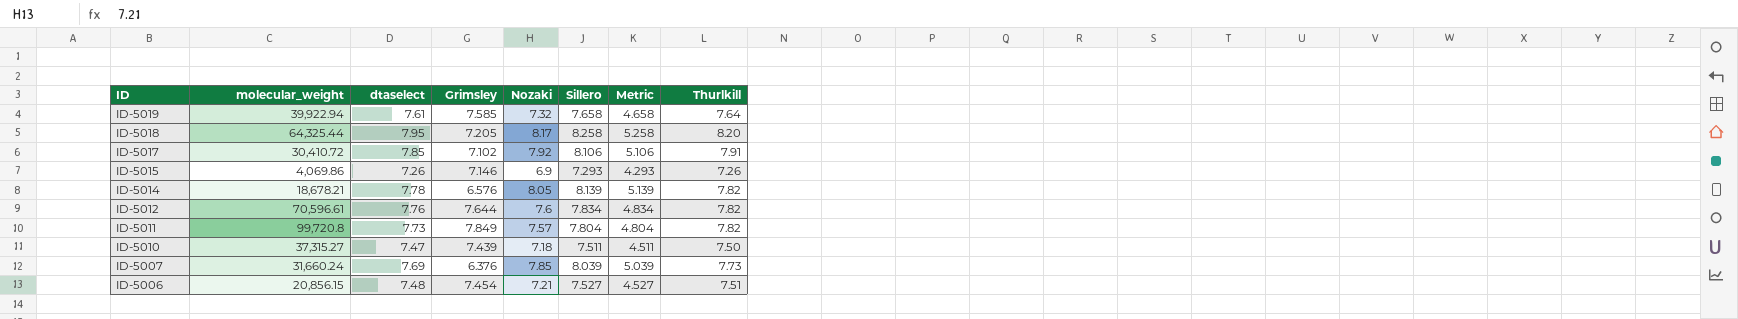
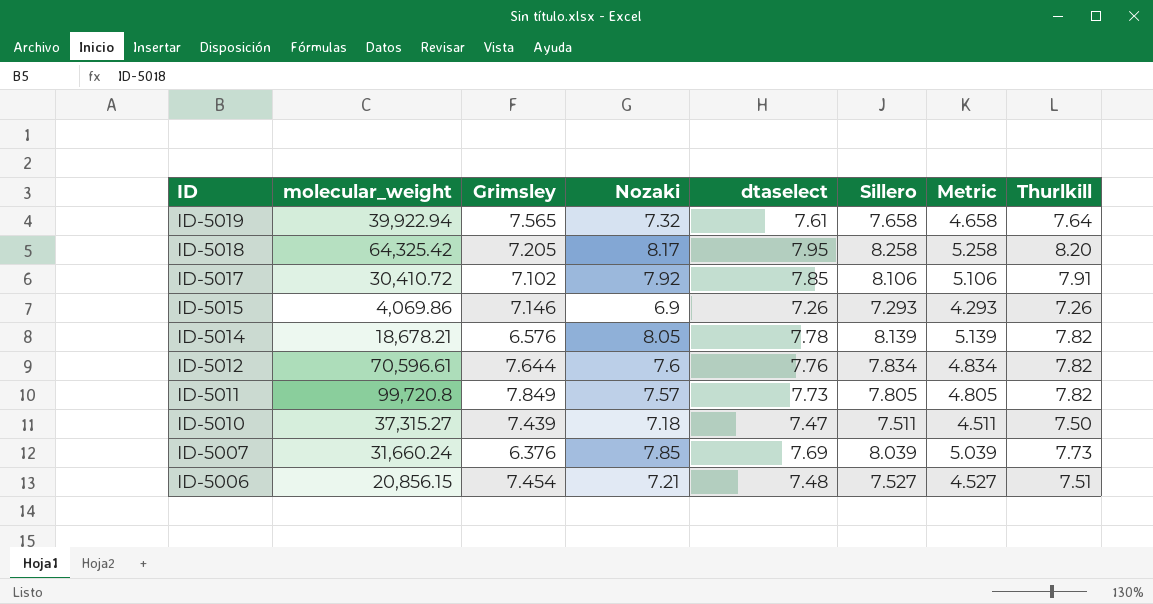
column dtaselect | position: 3 -> 5
ID-5019 | Grimsley: 7.585 -> 7.565
ID-5018 | molecular_weight: 64,325.44 -> 64,325.42
ID-5011 | Sillero: 7.804 -> 7.805
ID-5011 | Metric: 4.804 -> 4.805

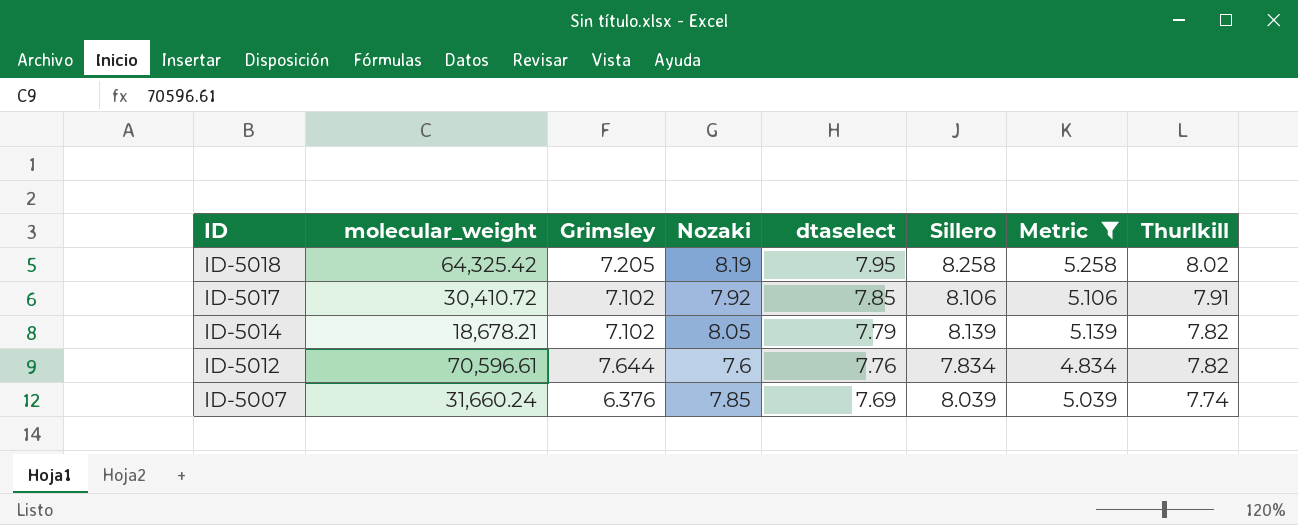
filter: none -> Metric >= 4.834
ID-5018 | Nozaki: 8.17 -> 8.19
ID-5018 | Thurlkill: 8.20 -> 8.02
ID-5014 | Grimsley: 6.576 -> 7.102
ID-5014 | dtaselect: 7.78 -> 7.79
ID-5007 | Thurlkill: 7.73 -> 7.74

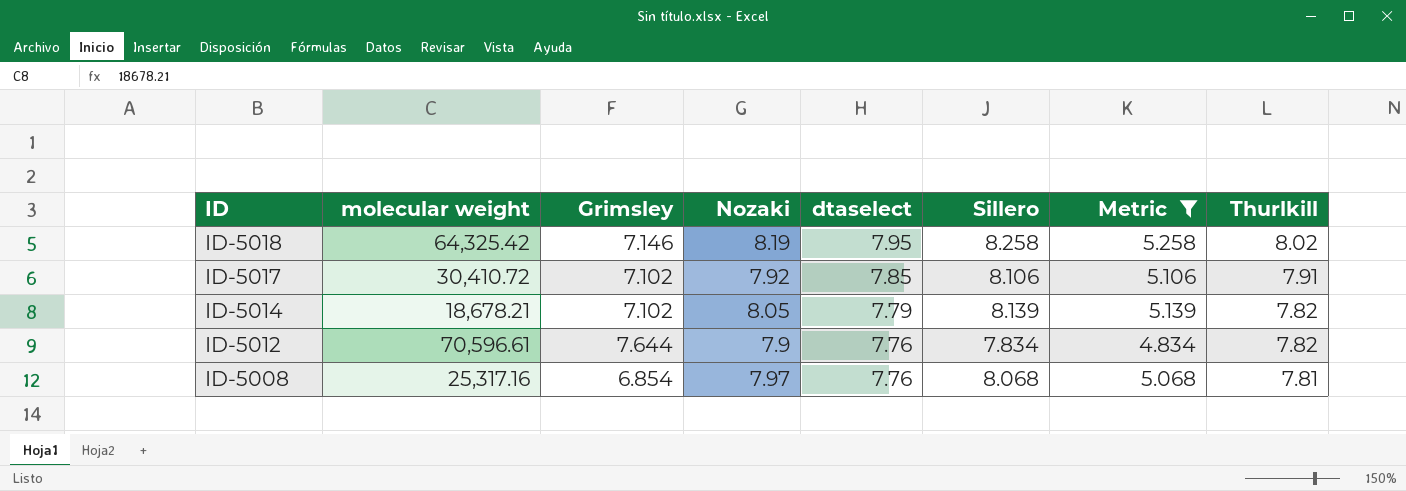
column name: molecular_weight -> molecular weight
row ID-5007: 31,660.24 | 6.376 | 7.85 | 7.69 | 8.039 | 5.039 | 7.74 -> none
ID-5018 | Grimsley: 7.205 -> 7.146
ID-5012 | Nozaki: 7.6 -> 7.9
row ID-5008: none -> 25,317.16 | 6.854 | 7.97 | 7.76 | 8.068 | 5.068 | 7.81

